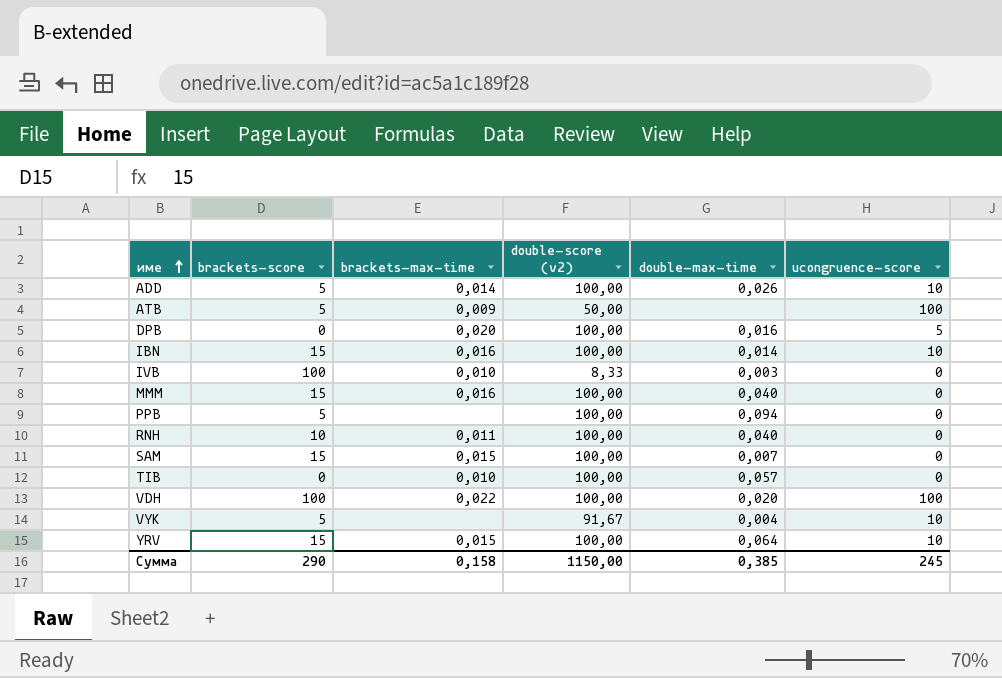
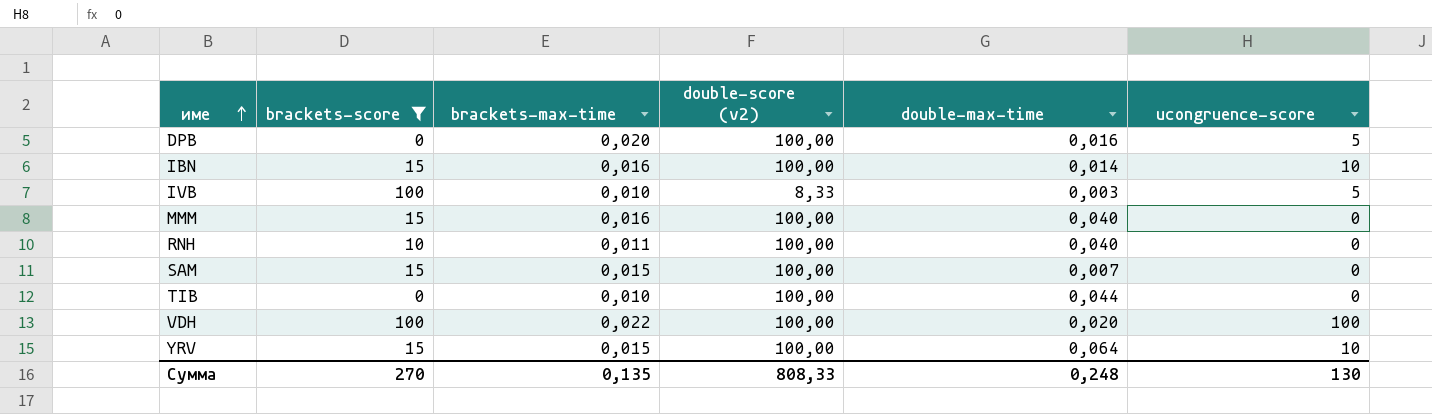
filter: none -> brackets-score != 5
IVB | ucongruence-score: 0 -> 5
TIB | double-max-time: 0,057 -> 0,044
Сумма | brackets-score: 290 -> 270
Сумма | brackets-max-time: 0,158 -> 0,135
Сумма | double-score (v2): 1150,00 -> 808,33
Сумма | double-max-time: 0,385 -> 0,248
Сумма | ucongruence-score: 245 -> 130

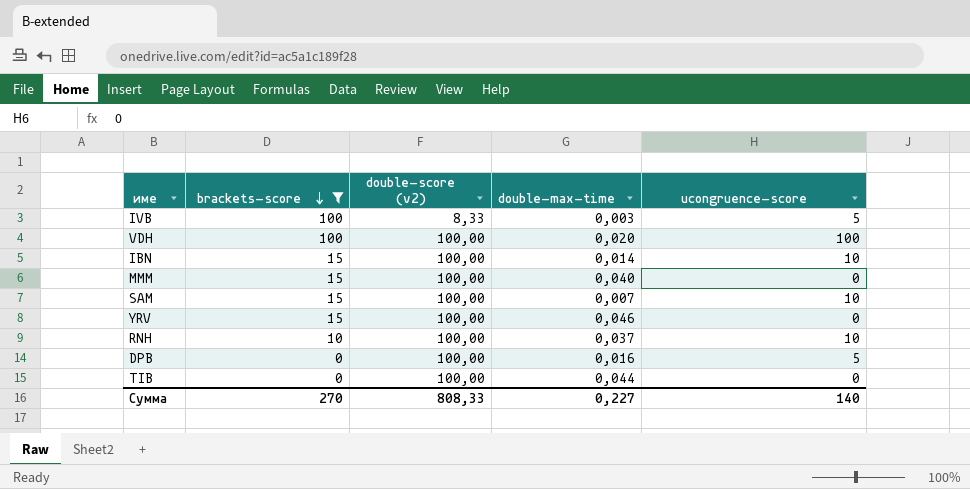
row order: име ascending -> brackets-score descending
column brackets-max-time | position: 3 -> none
SAM | ucongruence-score: 0 -> 10
YRV | double-max-time: 0,064 -> 0,046
YRV | ucongruence-score: 10 -> 0
RNH | double-max-time: 0,040 -> 0,037
RNH | ucongruence-score: 0 -> 10
Сумма | double-max-time: 0,248 -> 0,227
Сумма | ucongruence-score: 130 -> 140

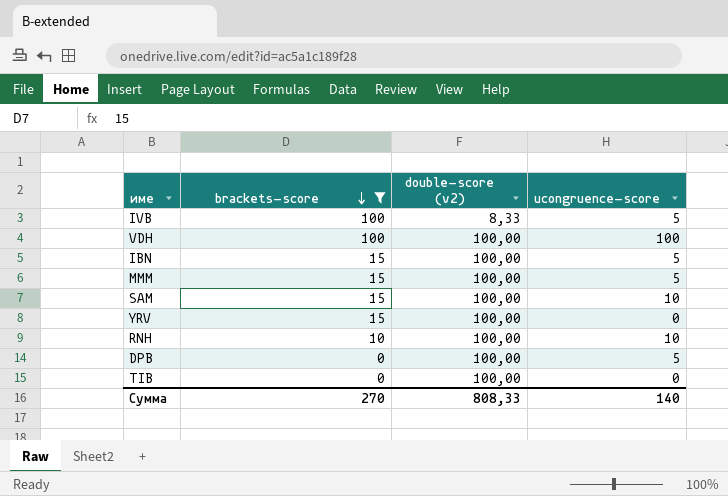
column double-max-time | position: 4 -> none
IBN | ucongruence-score: 10 -> 5
MMM | ucongruence-score: 0 -> 5

